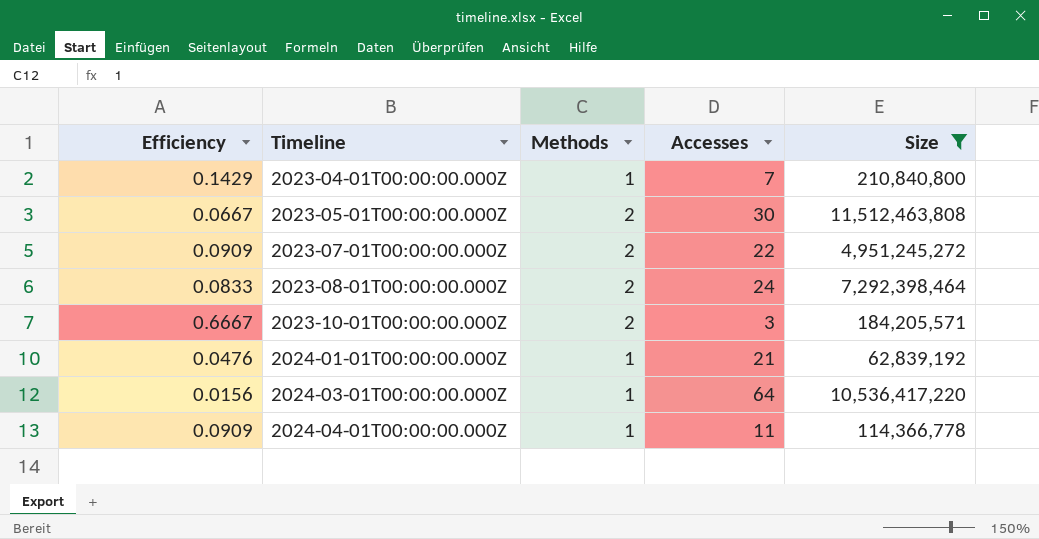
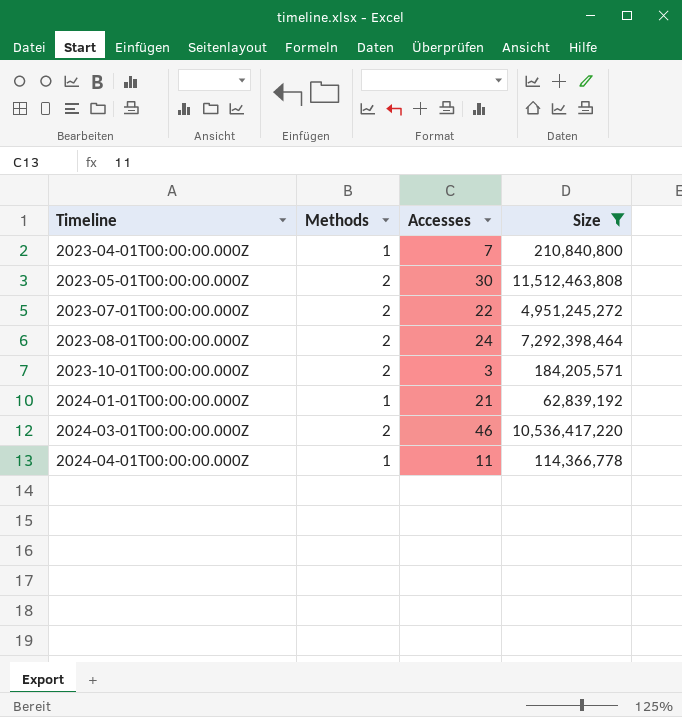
column Efficiency | formula: [Methods] / [Accesses] -> none
2024-03-01T00:00:00.000Z | Methods: 1 -> 2
2024-03-01T00:00:00.000Z | Accesses: 64 -> 46

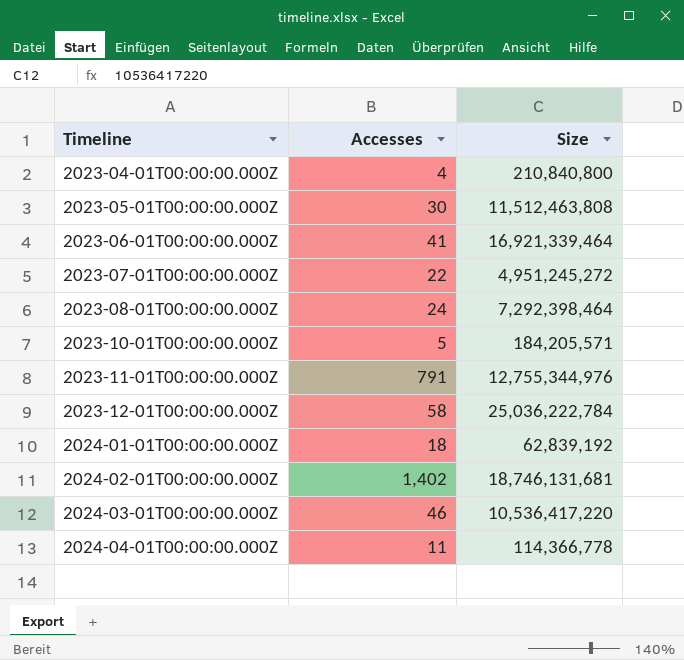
filter: Size <= 11,512,463,808 -> none
column Methods | position: 2 -> none
2023-04-01T00:00:00.000Z | Accesses: 7 -> 4
2023-10-01T00:00:00.000Z | Accesses: 3 -> 5
2024-01-01T00:00:00.000Z | Accesses: 21 -> 18

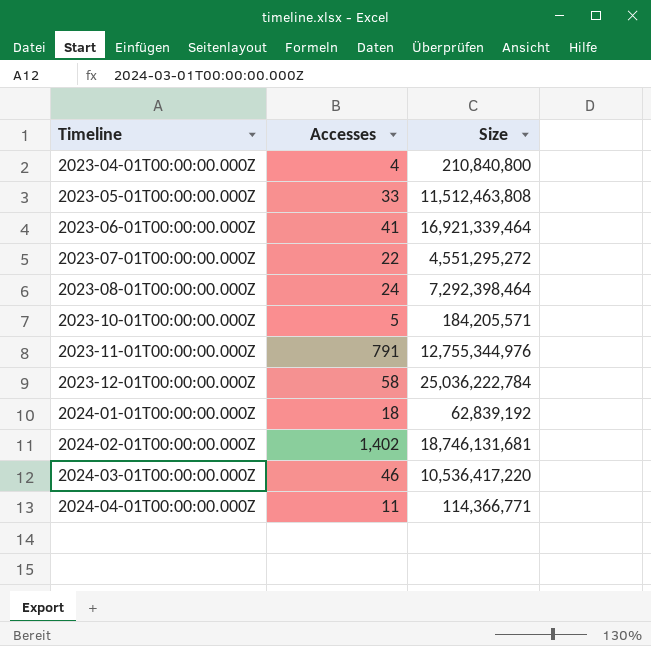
2023-05-01T00:00:00.000Z | Accesses: 30 -> 33
2023-07-01T00:00:00.000Z | Size: 4,951,245,272 -> 4,551,295,272
2024-04-01T00:00:00.000Z | Size: 114,366,778 -> 114,366,771

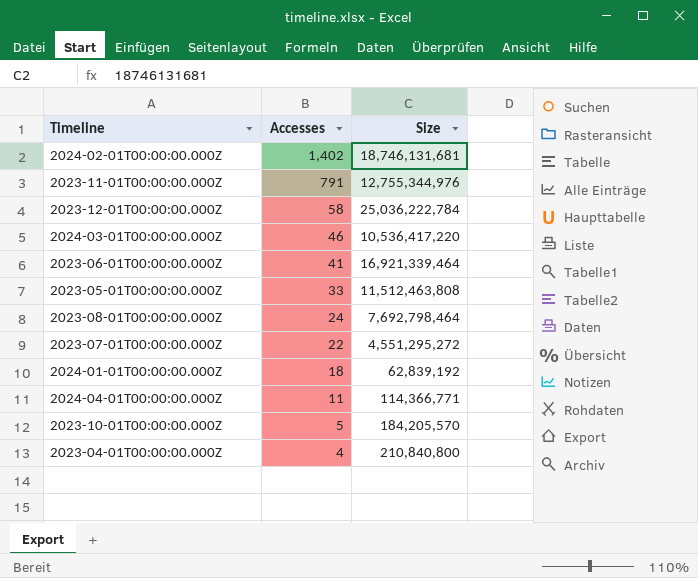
row order: Timeline ascending -> Accesses descending
2023-08-01T00:00:00.000Z | Size: 7,292,398,464 -> 7,692,798,464
2023-10-01T00:00:00.000Z | Size: 184,205,571 -> 184,205,570

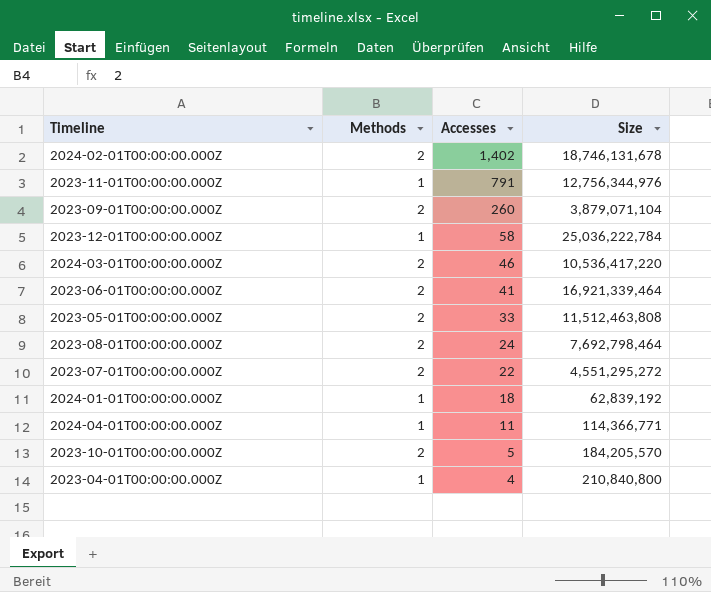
column Methods | position: none -> 2
2024-02-01T00:00:00.000Z | Size: 18,746,131,681 -> 18,746,131,678
2023-11-01T00:00:00.000Z | Size: 12,755,344,976 -> 12,756,344,976
row 2023-09-01T00:00:00.000Z: none -> 2 | 260 | 3,879,071,104

